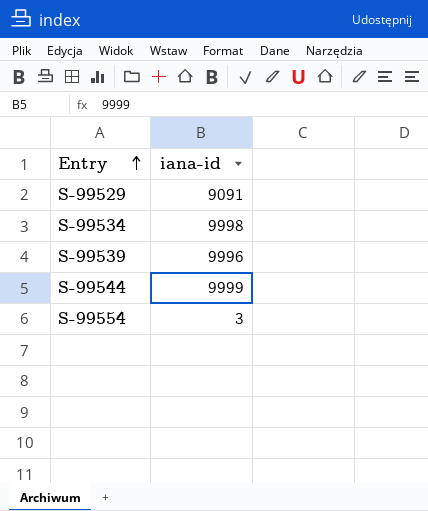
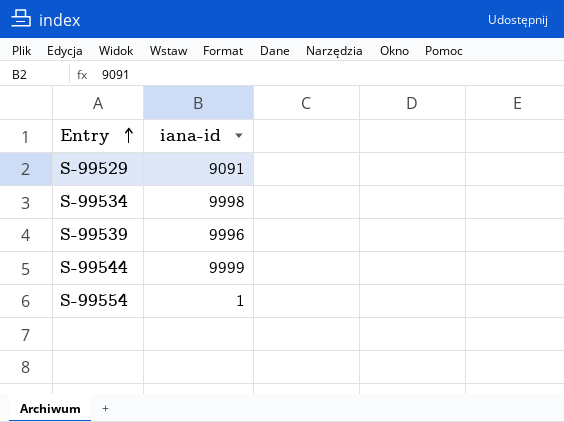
S-99554 | iana-id: 3 -> 1

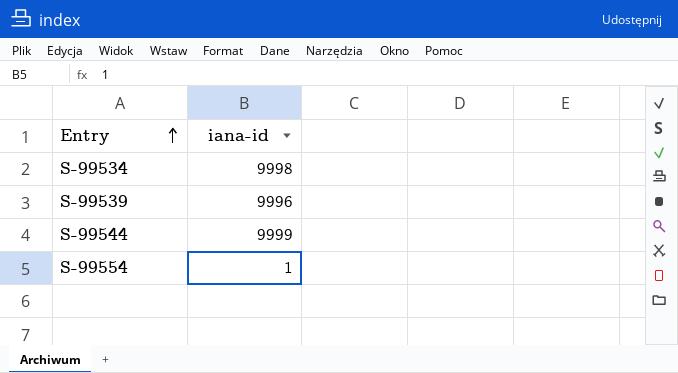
row S-99529: 9091 -> none

